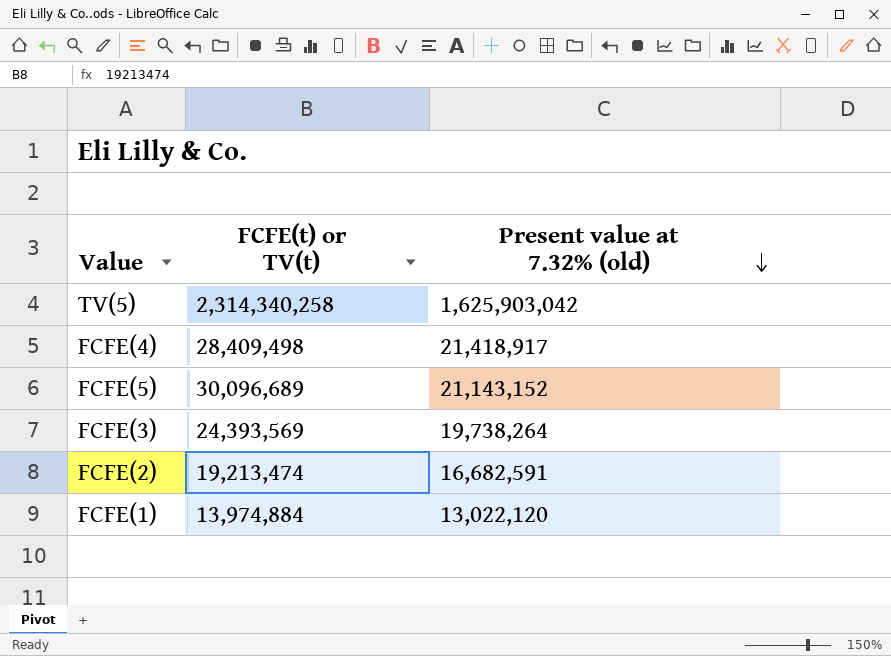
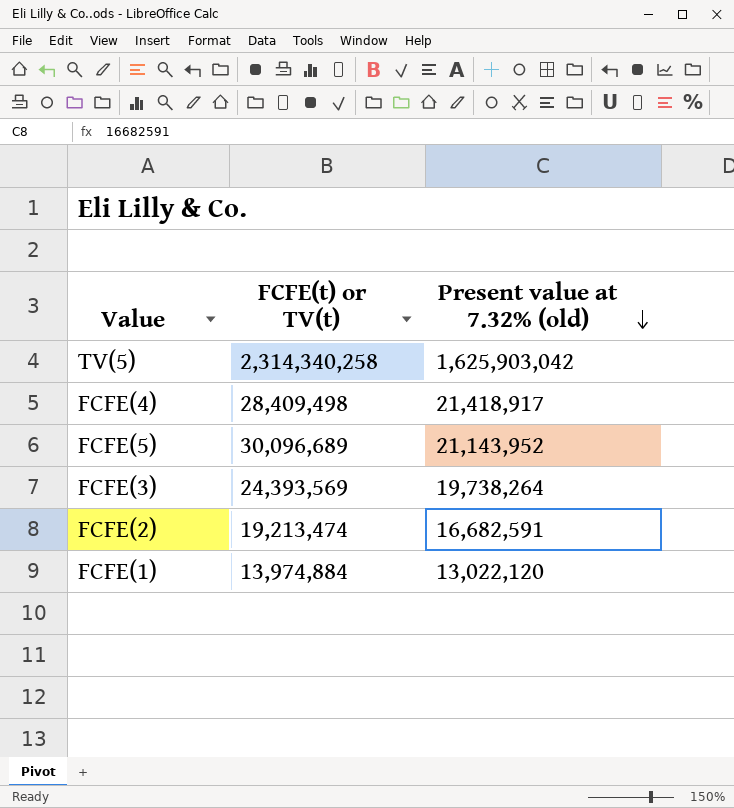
FCFE(5) | Present value at 7.32% (old): 21,143,152 -> 21,143,952

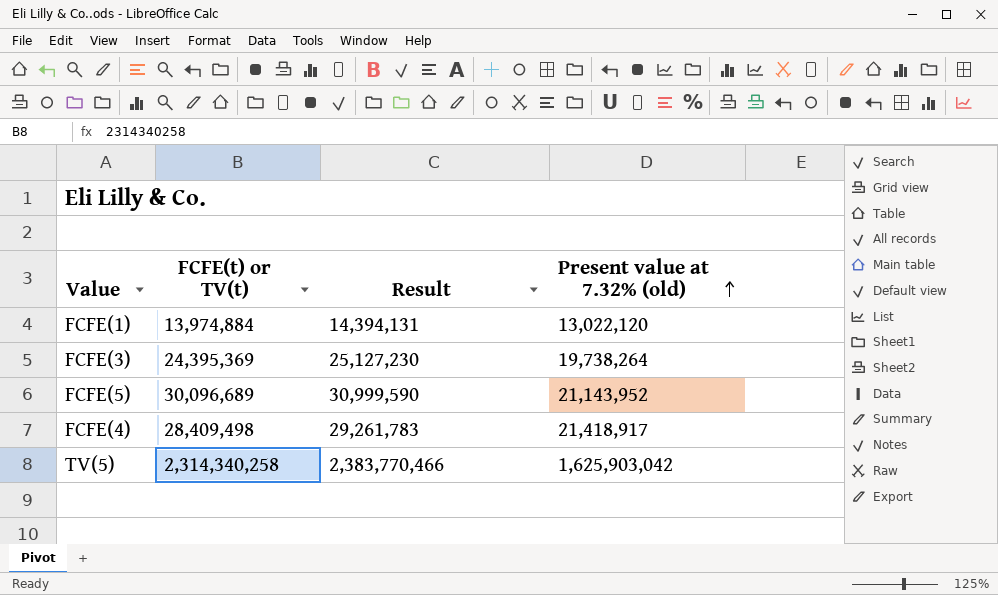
row order: Present value at 7.32% (old) descending -> Present value at 7.32% (old) ascending
column Result | formula: none -> [FCFE(t) or TV(t)] * 1.03
row FCFE(2): 19,213,474 | 16,682,591 -> none
FCFE(3) | FCFE(t) or TV(t): 24,393,569 -> 24,395,369

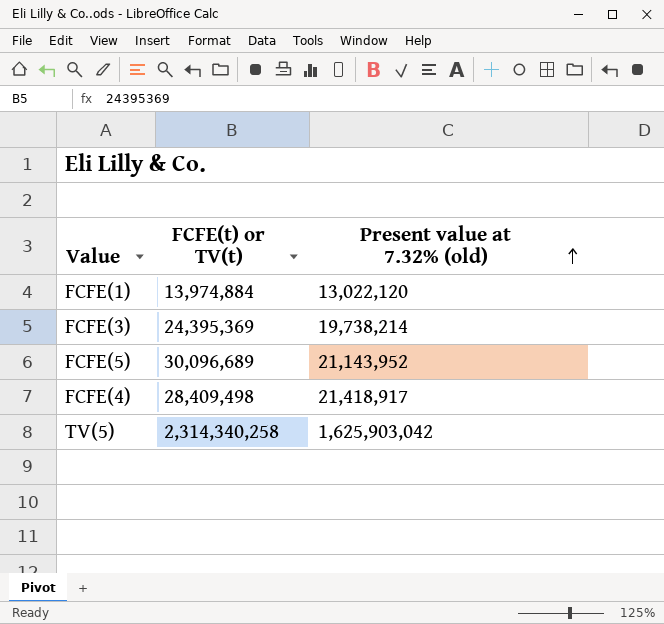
column Result | formula: [FCFE(t) or TV(t)] * 1.03 -> none
FCFE(3) | Present value at 7.32% (old): 19,738,264 -> 19,738,214

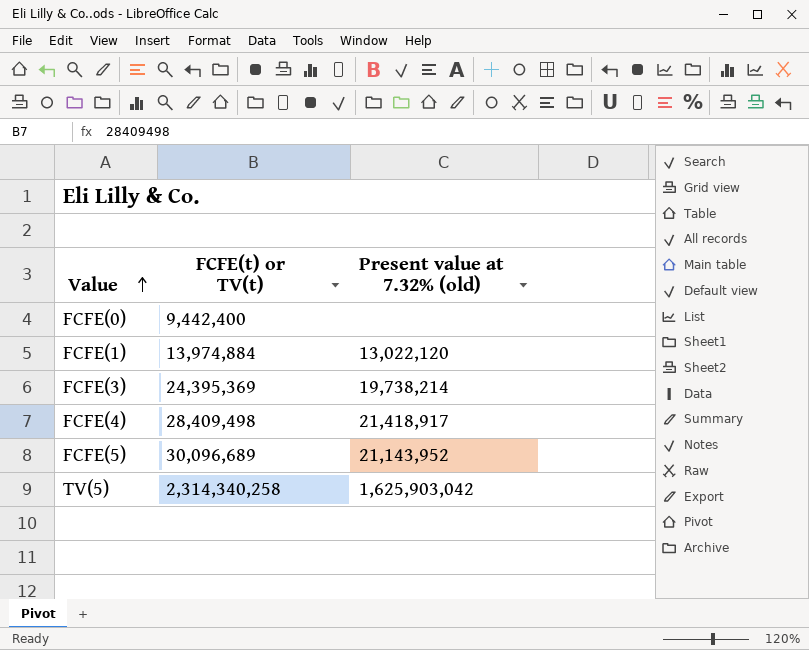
row order: Present value at 7.32% (old) ascending -> Value ascending
row FCFE(0): none -> 9,442,400 | none

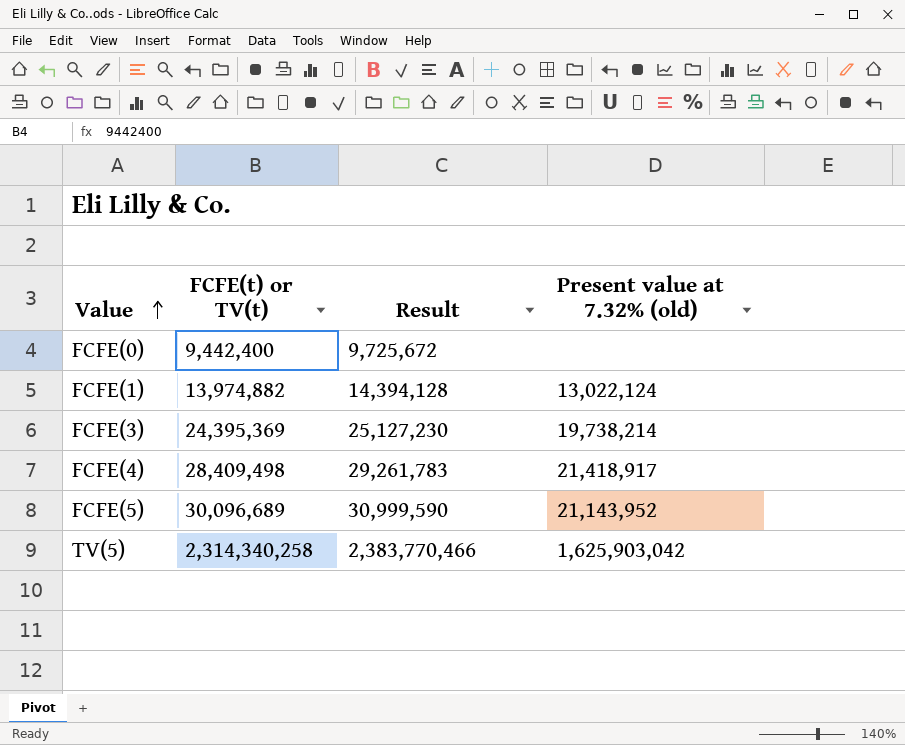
column Result | formula: none -> [FCFE(t) or TV(t)] * 1.03
FCFE(1) | FCFE(t) or TV(t): 13,974,884 -> 13,974,882
FCFE(1) | Present value at 7.32% (old): 13,022,120 -> 13,022,124

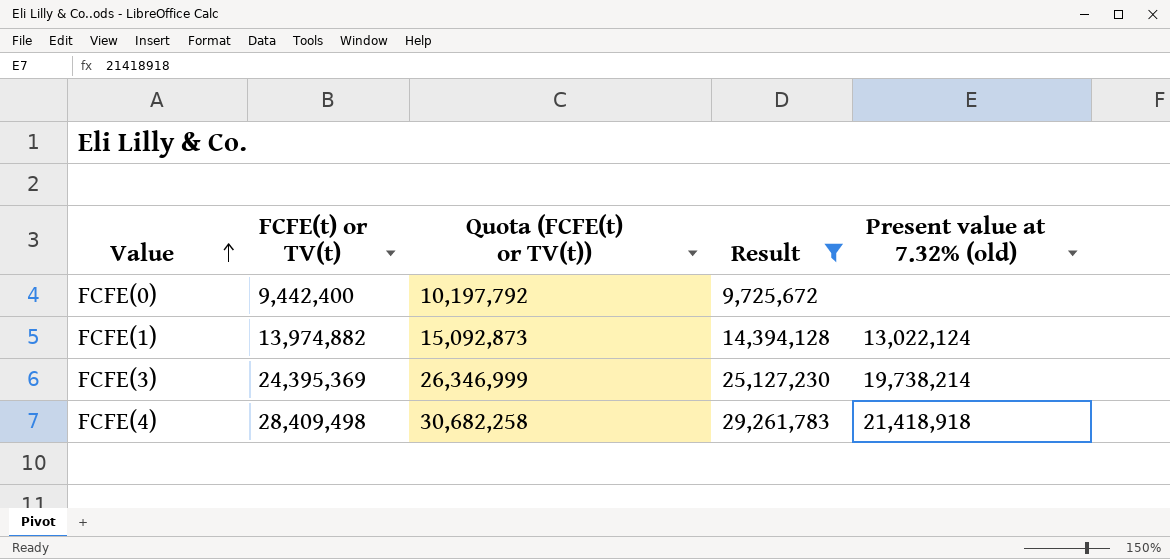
filter: none -> Result <= 29,261,783
column Quota (FCFE(t) or TV(t)) | formula: none -> [FCFE(t) or TV(t)] * 1.08
FCFE(4) | Present value at 7.32% (old): 21,418,917 -> 21,418,918

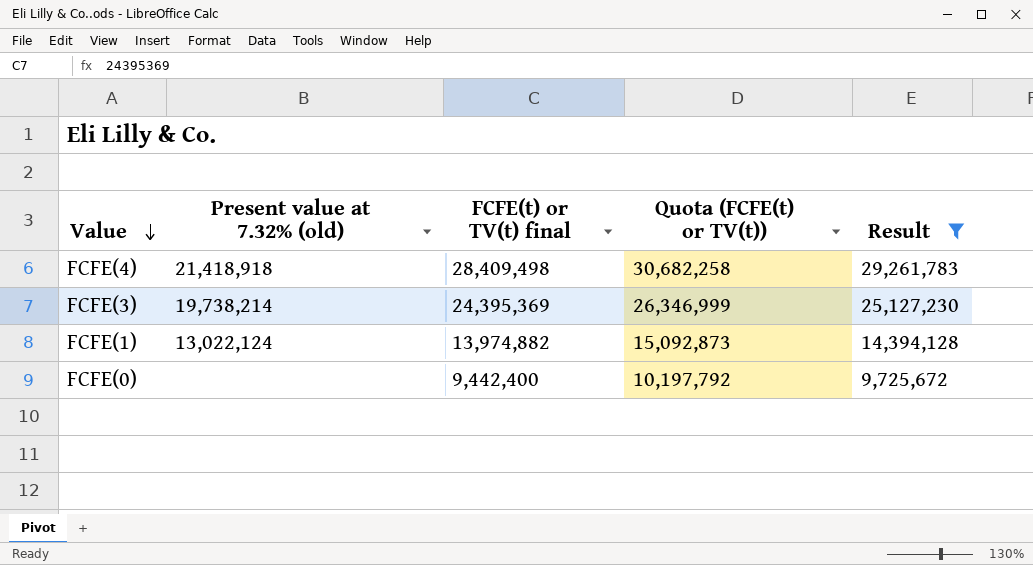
row order: Value ascending -> Value descending
column Present value at 7.32% (old) | position: 5 -> 2
column name: FCFE(t) or TV(t) -> FCFE(t) or TV(t) final

